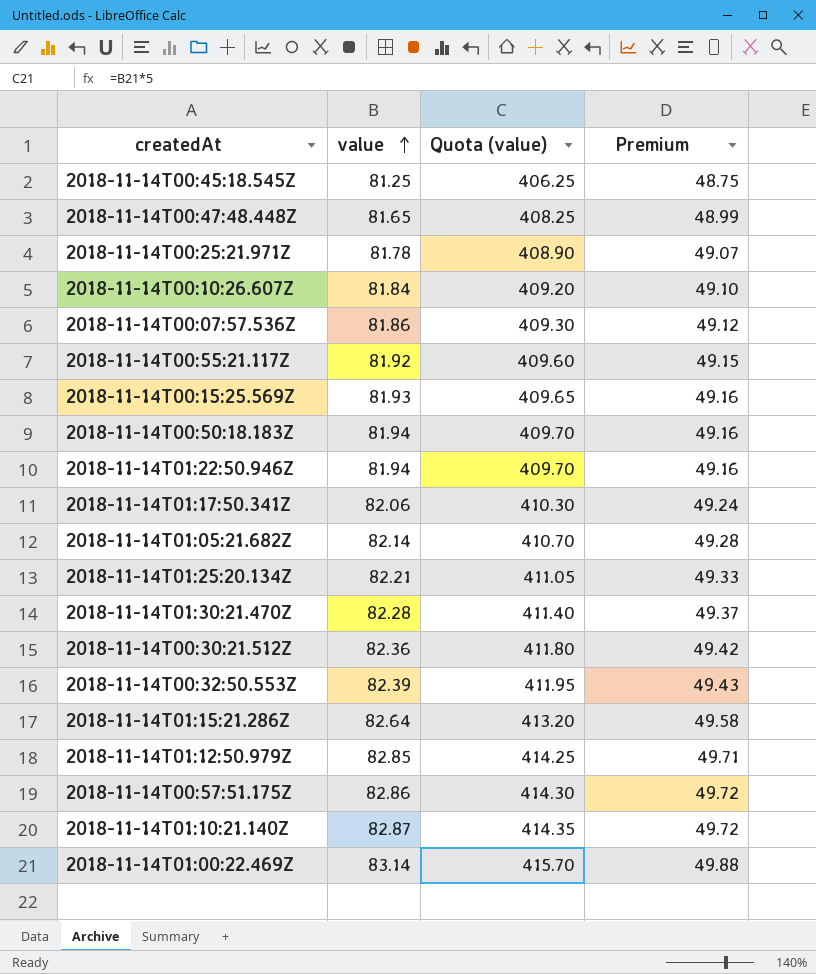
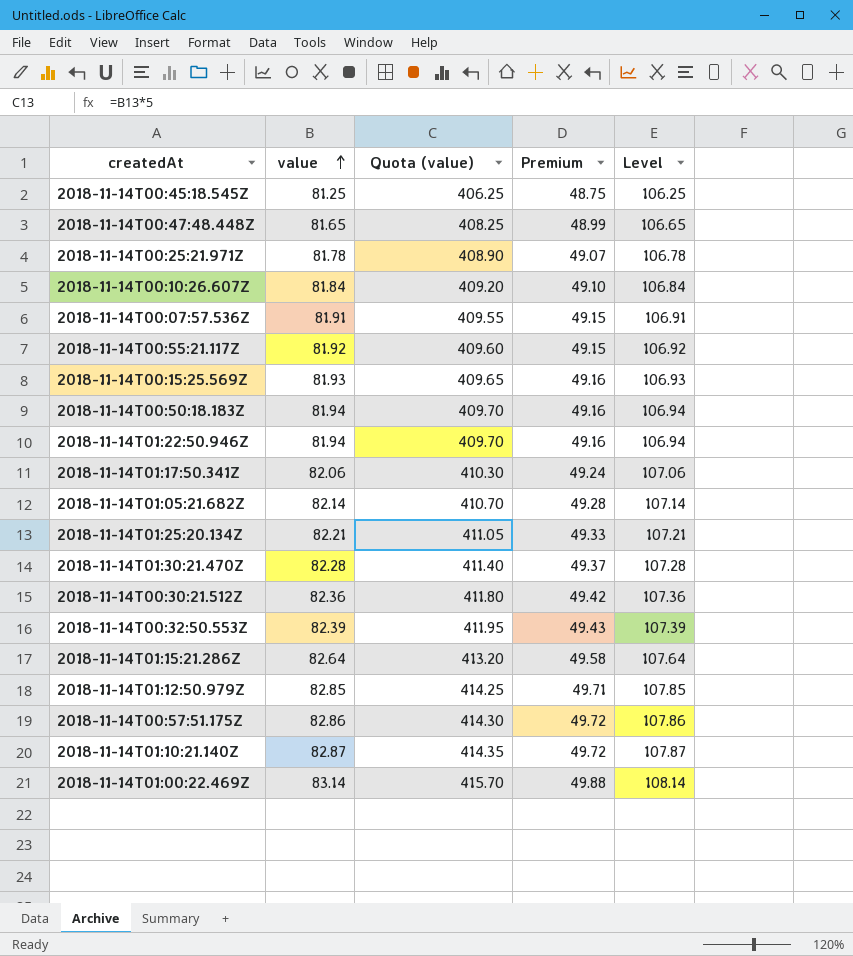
column Level | formula: none -> [value] + 25
2018-11-14T00:07:57.536Z | value: 81.86 -> 81.91
2018-11-14T00:07:57.536Z | Quota (value): 409.30 -> 409.55
2018-11-14T00:07:57.536Z | Premium: 49.12 -> 49.15

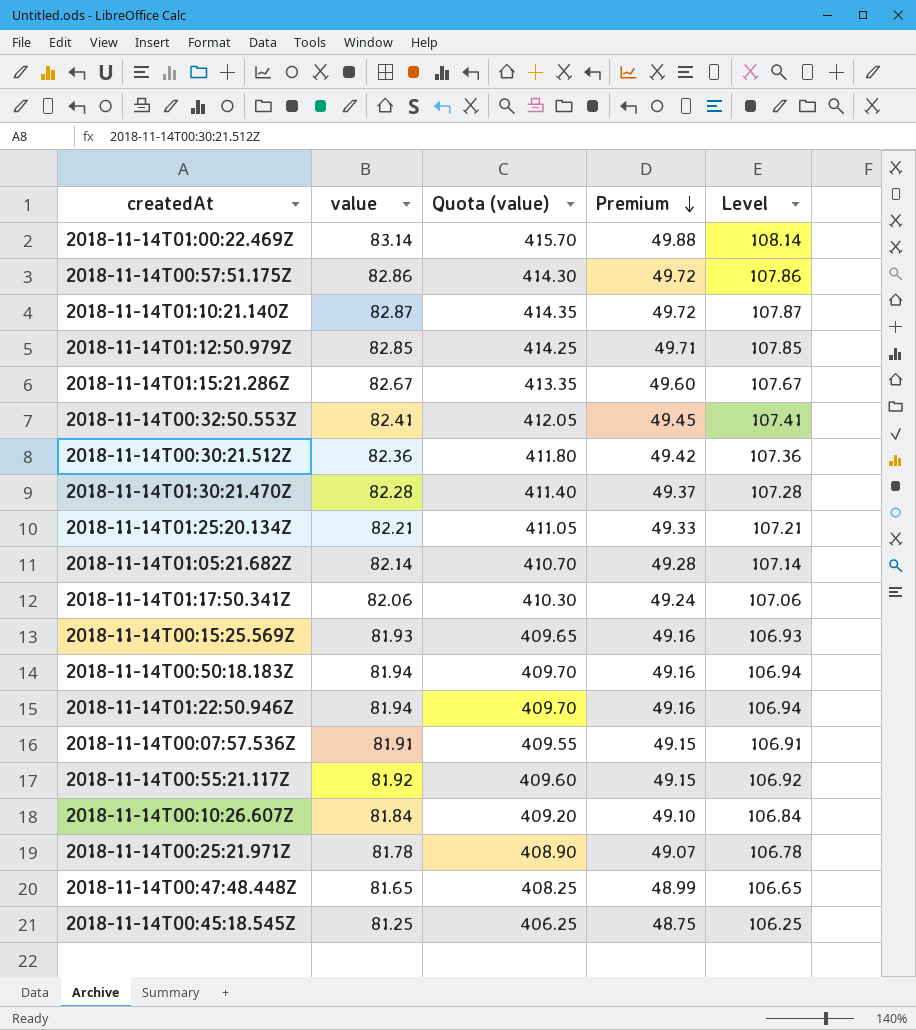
row order: value ascending -> Premium descending
2018-11-14T01:15:21.286Z | value: 82.64 -> 82.67
2018-11-14T01:15:21.286Z | Quota (value): 413.20 -> 413.35
2018-11-14T01:15:21.286Z | Premium: 49.58 -> 49.60
2018-11-14T01:15:21.286Z | Level: 107.64 -> 107.67
2018-11-14T00:32:50.553Z | value: 82.39 -> 82.41
2018-11-14T00:32:50.553Z | Quota (value): 411.95 -> 412.05
2018-11-14T00:32:50.553Z | Premium: 49.43 -> 49.45
2018-11-14T00:32:50.553Z | Level: 107.39 -> 107.41

